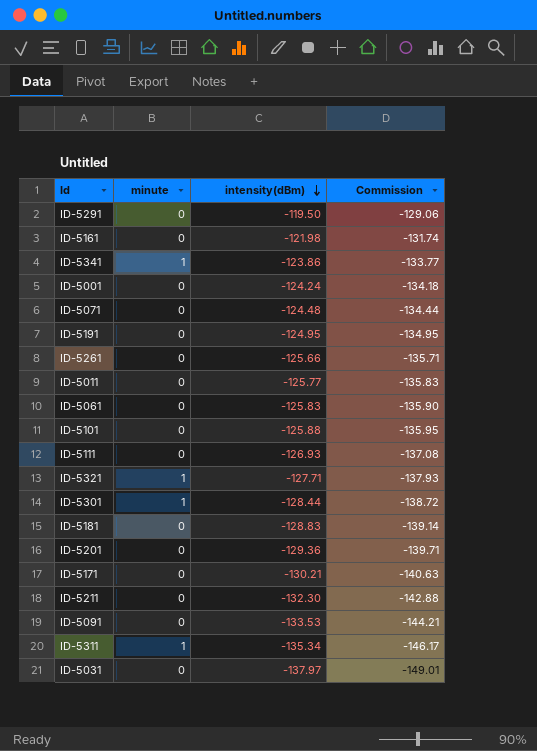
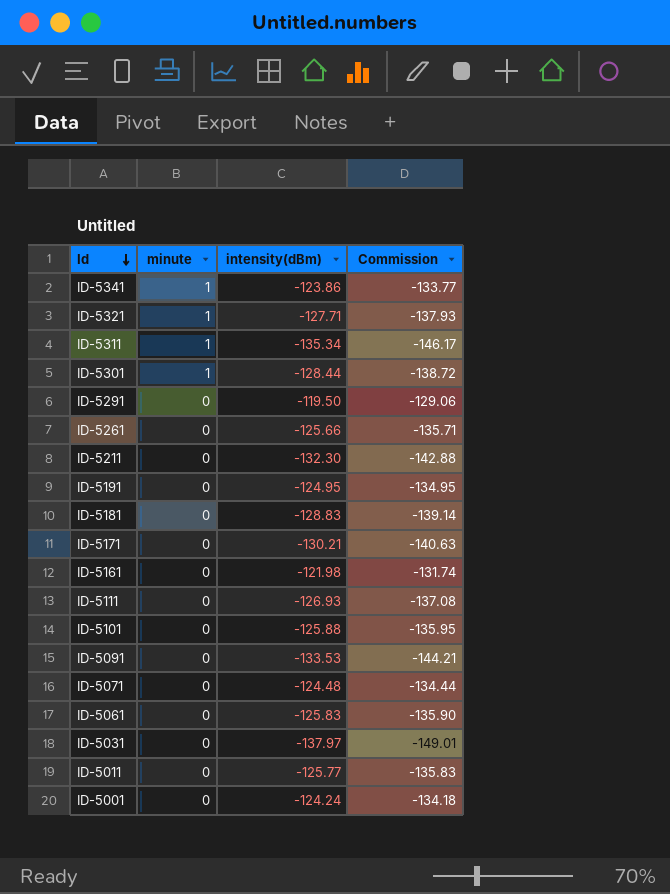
row order: intensity(dBm) descending -> Id descending
row ID-5201: 0 | -129.36 | -139.71 -> none

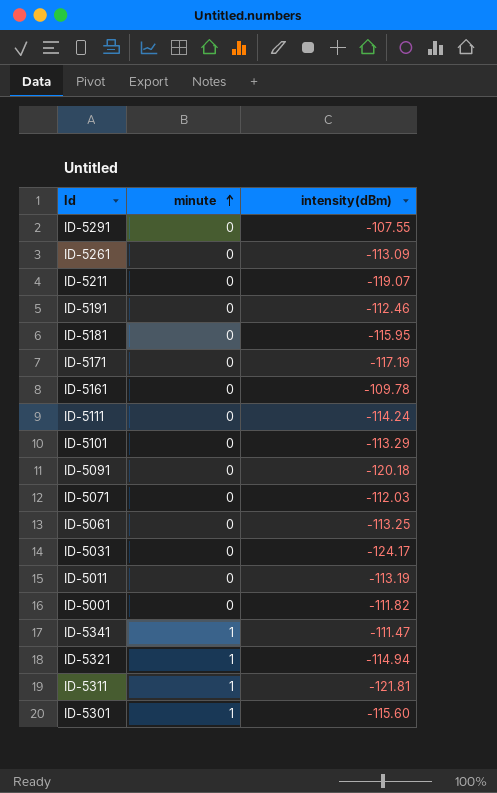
row order: Id descending -> minute ascending
column Commission | formula: [intensity(dBm)] * 1.08 -> none
ID-5291 | intensity(dBm): -119.50 -> -107.55
ID-5261 | intensity(dBm): -125.66 -> -113.09
ID-5211 | intensity(dBm): -132.30 -> -119.07
ID-5191 | intensity(dBm): -124.95 -> -112.46
ID-5181 | intensity(dBm): -128.83 -> -115.95
ID-5171 | intensity(dBm): -130.21 -> -117.19
ID-5161 | intensity(dBm): -121.98 -> -109.78
ID-5111 | intensity(dBm): -126.93 -> -114.24
ID-5101 | intensity(dBm): -125.88 -> -113.29
ID-5091 | intensity(dBm): -133.53 -> -120.18
ID-5071 | intensity(dBm): -124.48 -> -112.03
ID-5061 | intensity(dBm): -125.83 -> -113.25
ID-5031 | intensity(dBm): -137.97 -> -124.17
ID-5011 | intensity(dBm): -125.77 -> -113.19
ID-5001 | intensity(dBm): -124.24 -> -111.82
ID-5341 | intensity(dBm): -123.86 -> -111.47
ID-5321 | intensity(dBm): -127.71 -> -114.94
ID-5311 | intensity(dBm): -135.34 -> -121.81
ID-5301 | intensity(dBm): -128.44 -> -115.60

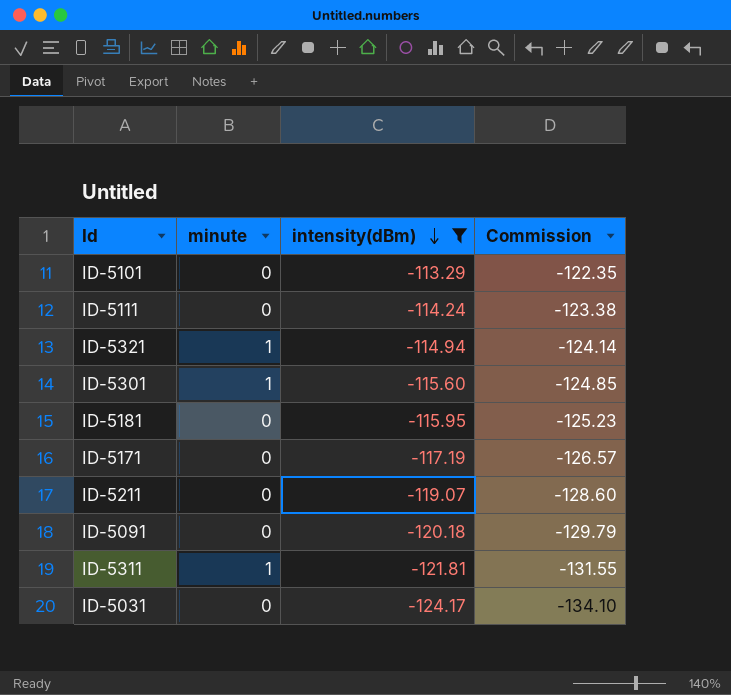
filter: none -> intensity(dBm) <= -113.29
row order: minute ascending -> intensity(dBm) descending
column Commission | formula: none -> [intensity(dBm)] * 1.08

